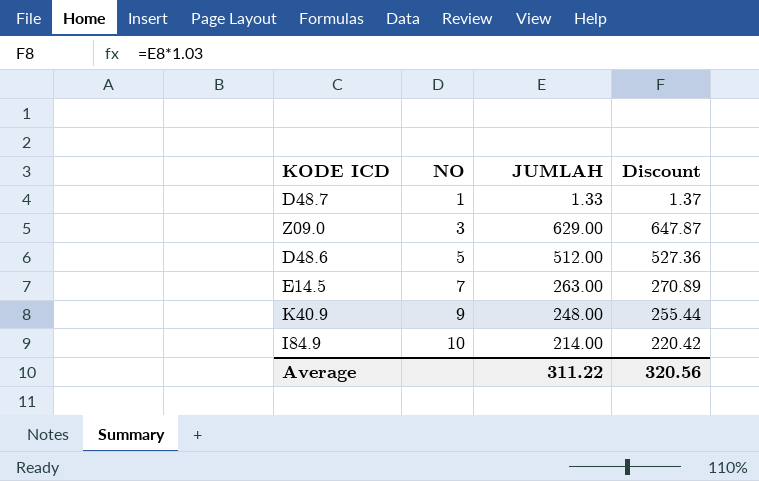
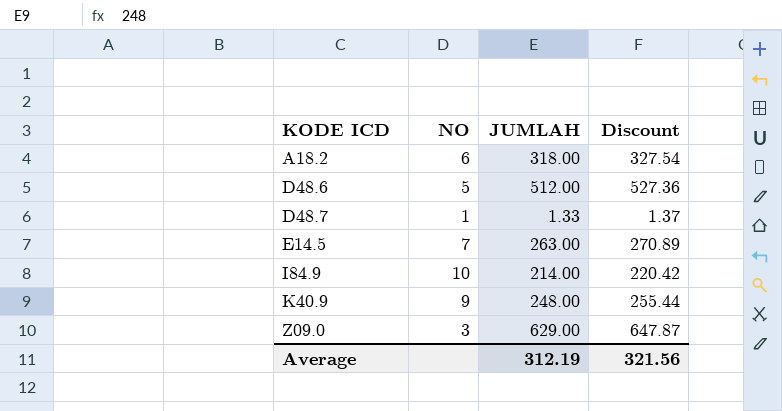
row order: NO ascending -> KODE ICD ascending
row A18.2: none -> 6 | 318.00 | 327.54
Average | JUMLAH: 311.22 -> 312.19
Average | Discount: 320.56 -> 321.56

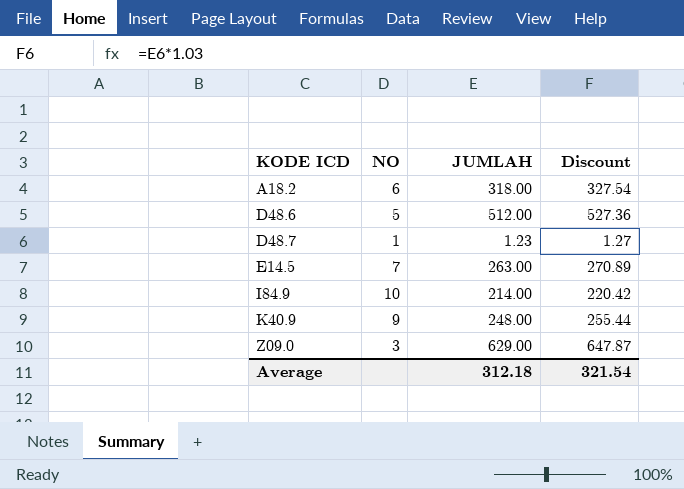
D48.7 | JUMLAH: 1.33 -> 1.23
D48.7 | Discount: 1.37 -> 1.27
Average | JUMLAH: 312.19 -> 312.18
Average | Discount: 321.56 -> 321.54

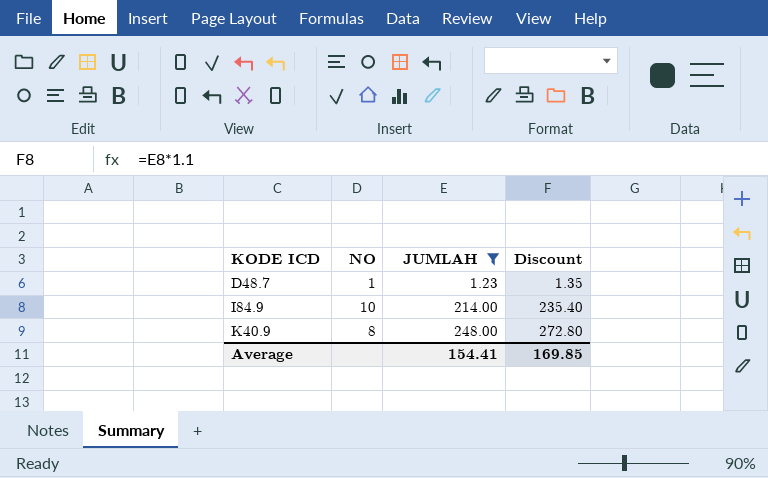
filter: none -> JUMLAH <= 248.00
column Discount | formula: [JUMLAH] * 1.03 -> [JUMLAH] * 1.1
K40.9 | NO: 9 -> 8
Average | JUMLAH: 312.18 -> 154.41
Average | Discount: 321.54 -> 169.85

